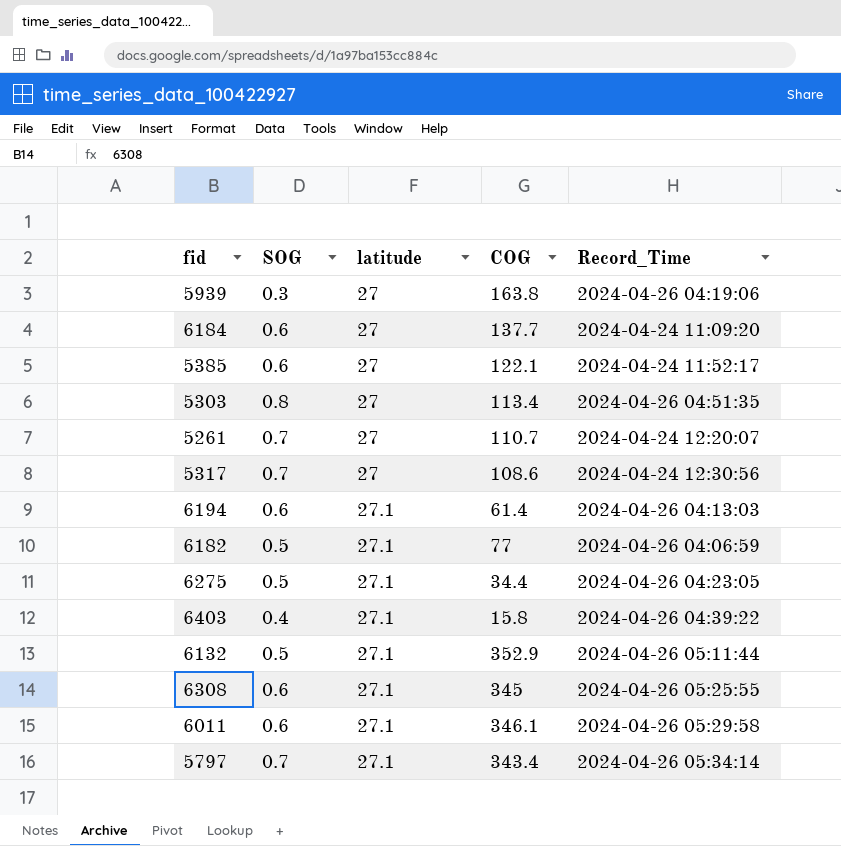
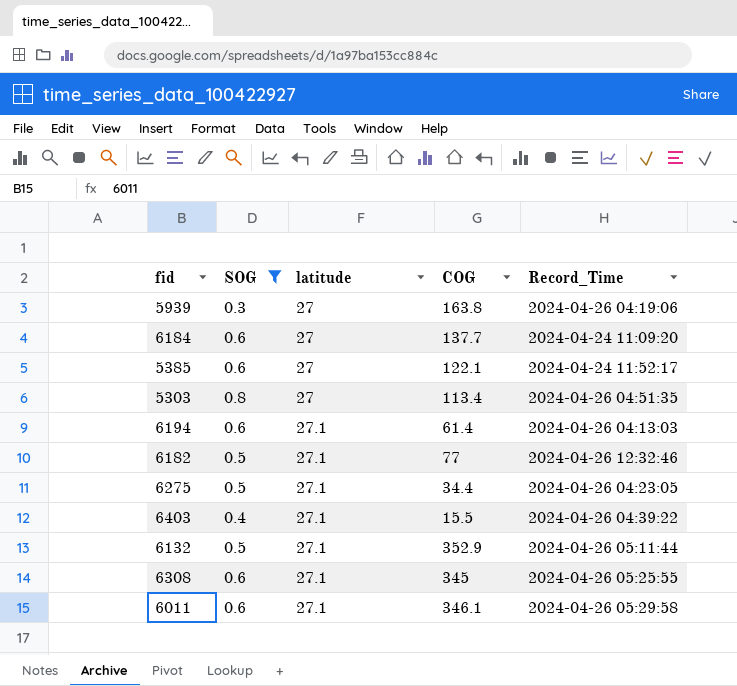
filter: none -> SOG != 0.7
6182 | Record_Time: 2024-04-26 04:06:59 -> 2024-04-26 12:32:46
6403 | COG: 15.8 -> 15.5

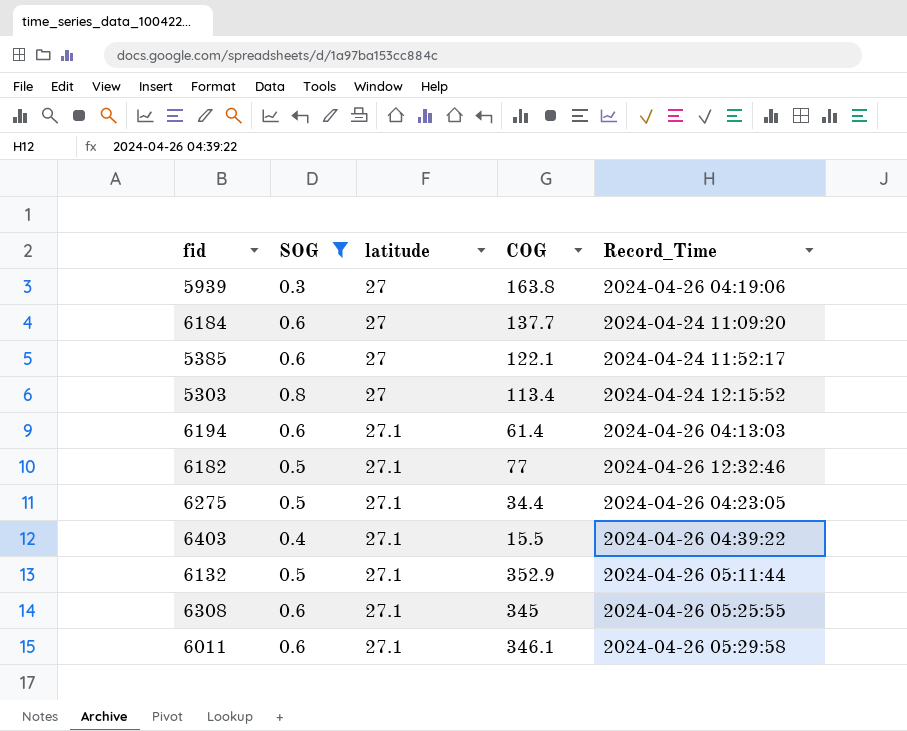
5303 | Record_Time: 2024-04-26 04:51:35 -> 2024-04-24 12:15:52

